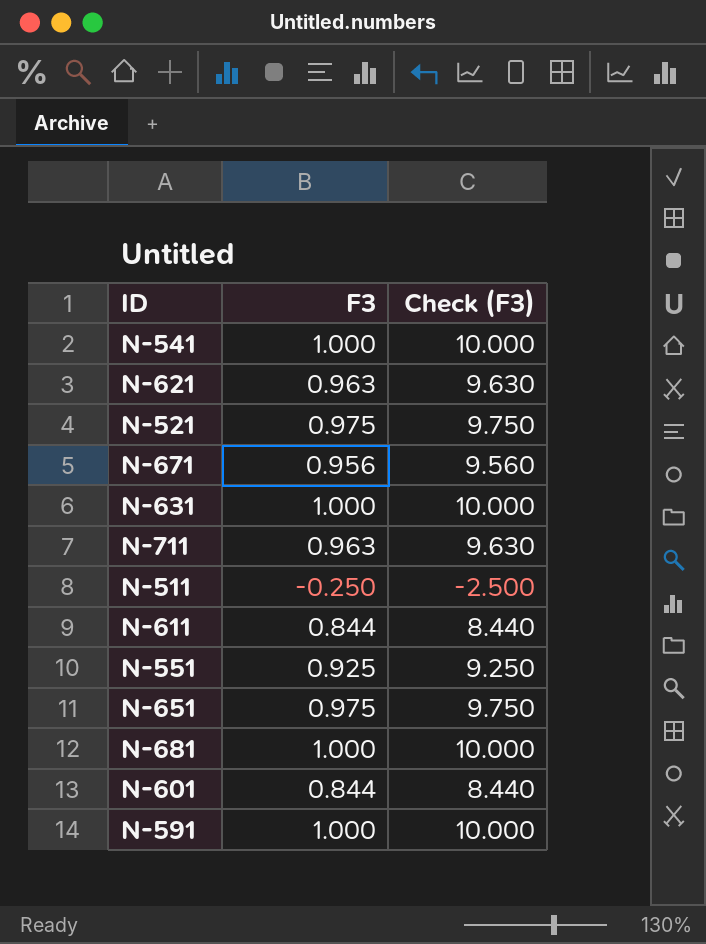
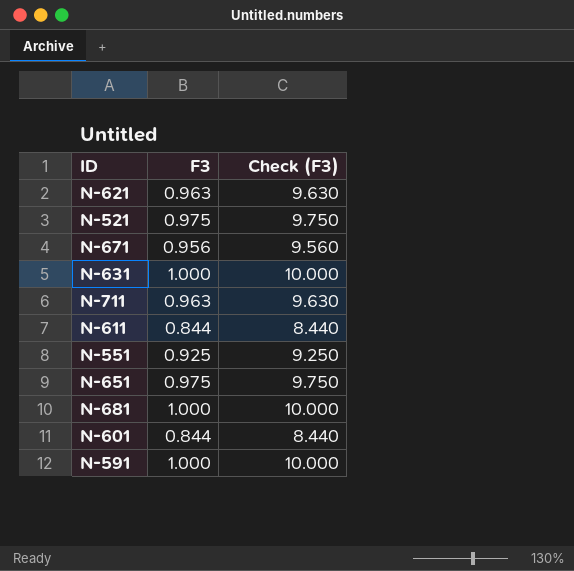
row N-541: 1.000 | 10.000 -> none
row N-511: -0.250 | -2.500 -> none

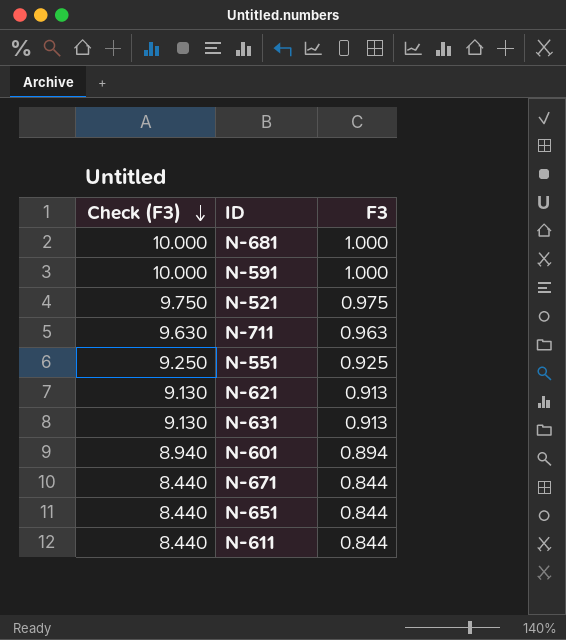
row order: none -> Check (F3) descending
column Check (F3) | position: 3 -> 1
N-621 | Check (F3): 9.630 -> 9.130
N-621 | F3: 0.963 -> 0.913
N-631 | Check (F3): 10.000 -> 9.130
N-631 | F3: 1.000 -> 0.913
N-601 | Check (F3): 8.440 -> 8.940
N-601 | F3: 0.844 -> 0.894
N-671 | Check (F3): 9.560 -> 8.440
N-671 | F3: 0.956 -> 0.844
N-651 | Check (F3): 9.750 -> 8.440
N-651 | F3: 0.975 -> 0.844

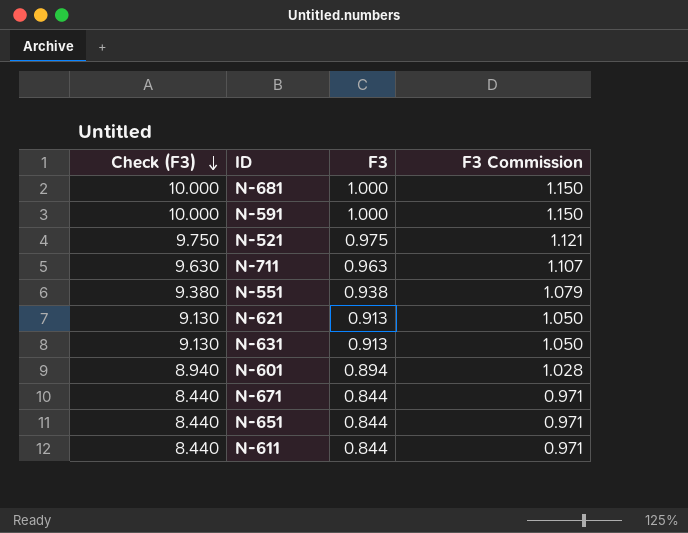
column F3 Commission | formula: none -> [F3] * 1.15
N-551 | Check (F3): 9.250 -> 9.380
N-551 | F3: 0.925 -> 0.938

